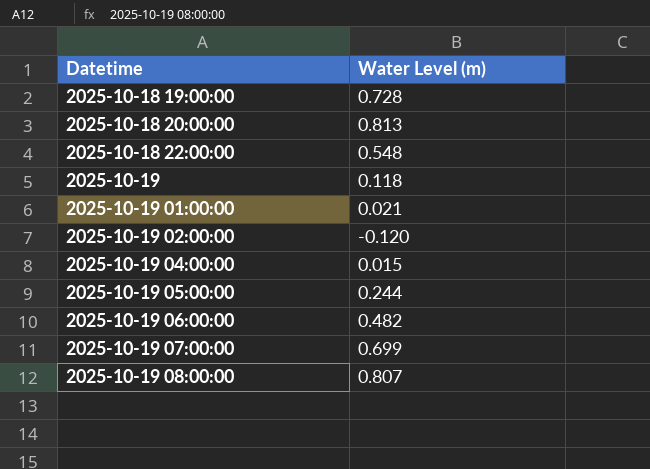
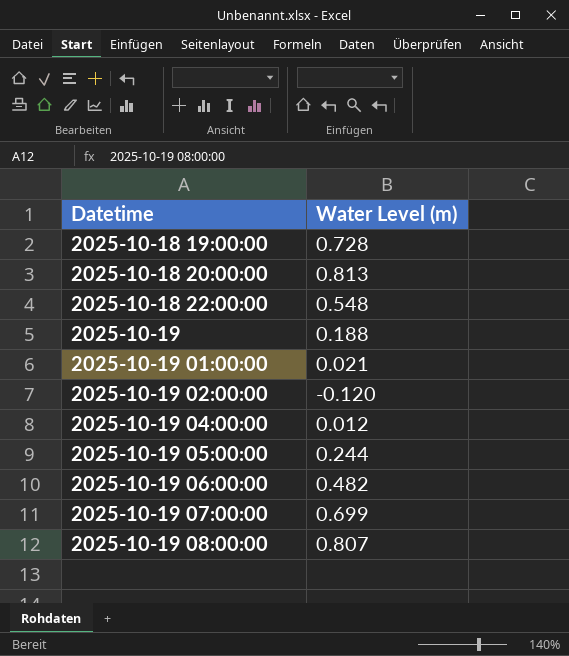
2025-10-19 | Water Level (m): 0.118 -> 0.188
2025-10-19 04:00:00 | Water Level (m): 0.015 -> 0.012

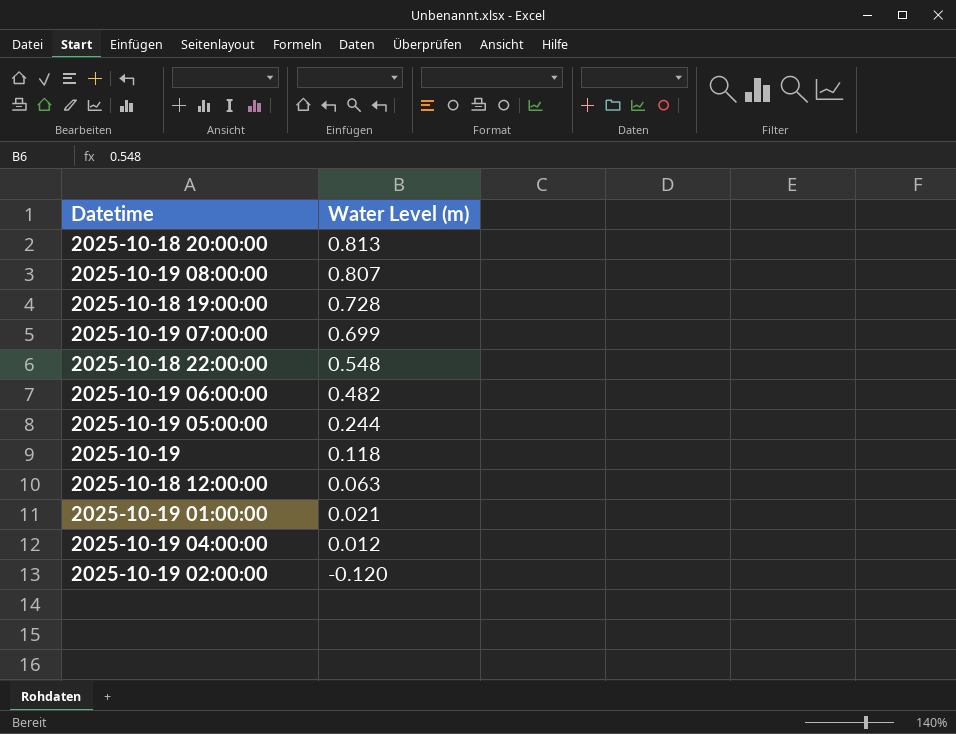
row order: Datetime ascending -> Water Level (m) descending
2025-10-19 | Water Level (m): 0.188 -> 0.118
row 2025-10-18 12:00:00: none -> 0.063

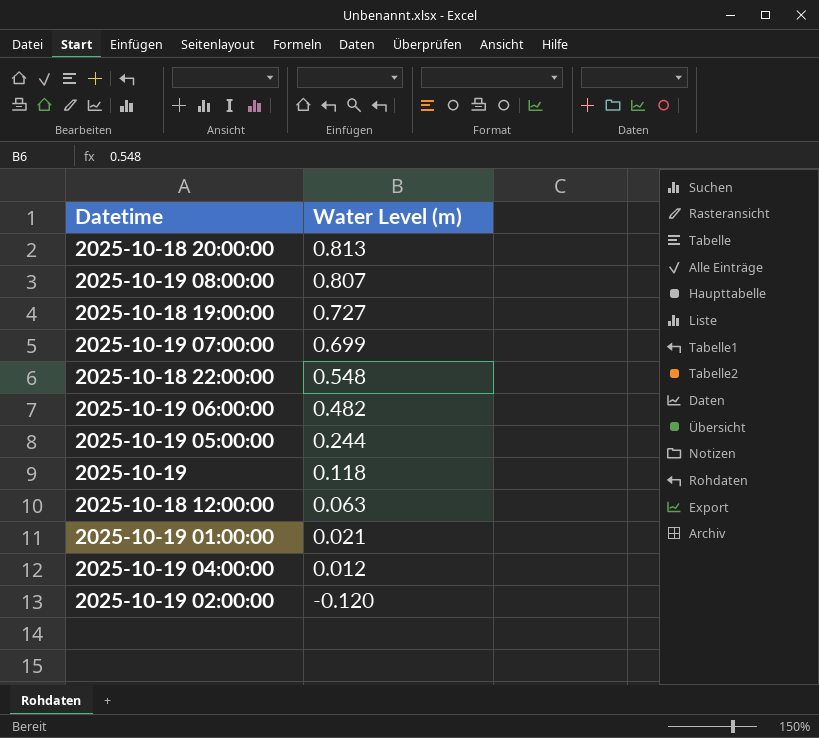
2025-10-18 19:00:00 | Water Level (m): 0.728 -> 0.727

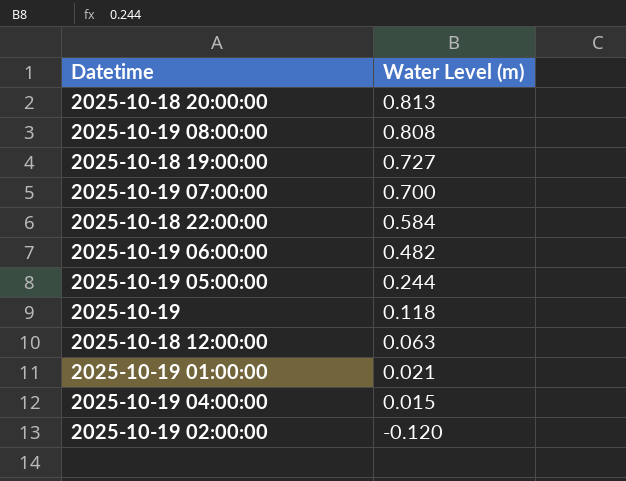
2025-10-19 08:00:00 | Water Level (m): 0.807 -> 0.808
2025-10-19 07:00:00 | Water Level (m): 0.699 -> 0.700
2025-10-18 22:00:00 | Water Level (m): 0.548 -> 0.584
2025-10-19 04:00:00 | Water Level (m): 0.012 -> 0.015

